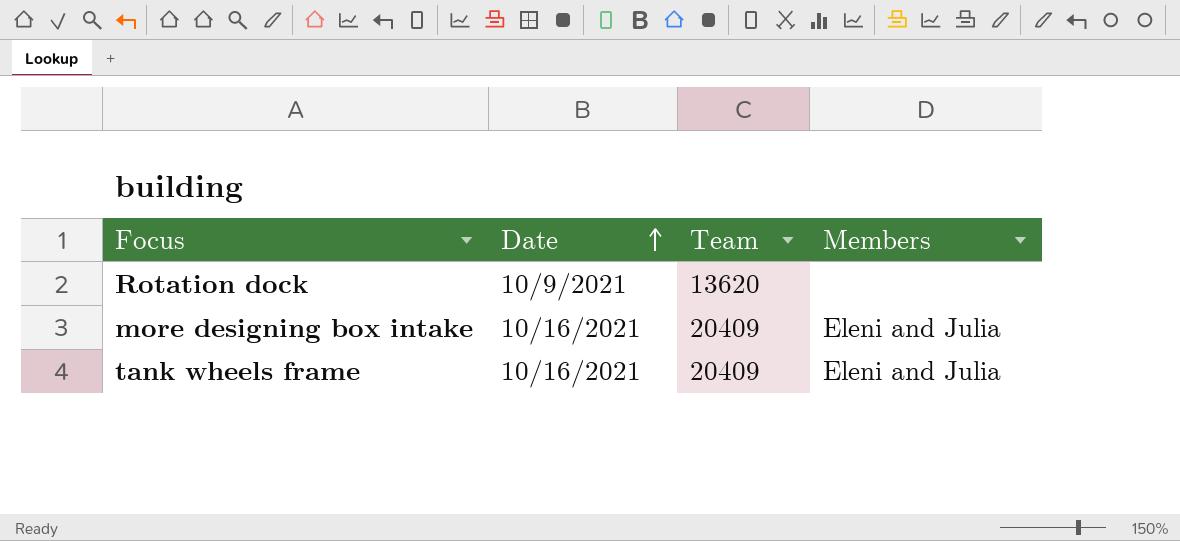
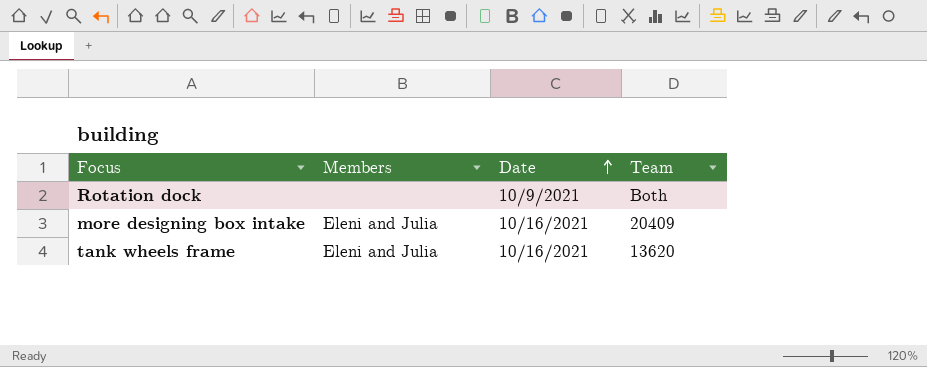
column Members | position: 4 -> 2
Rotation dock | Team: 13620 -> Both
tank wheels frame | Team: 20409 -> 13620

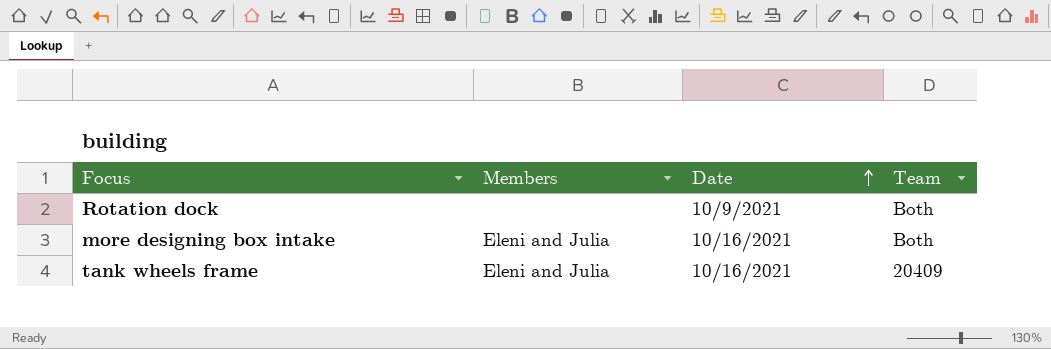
more designing box intake | Team: 20409 -> Both
tank wheels frame | Team: 13620 -> 20409

